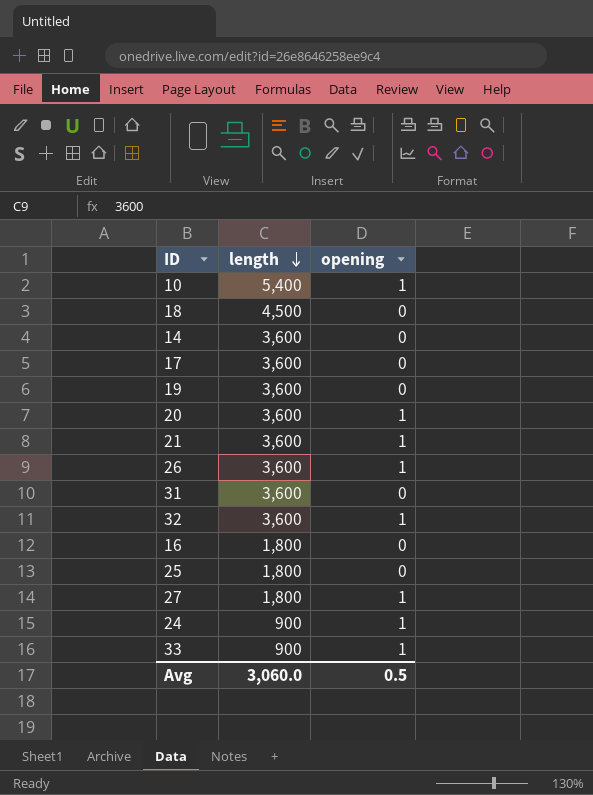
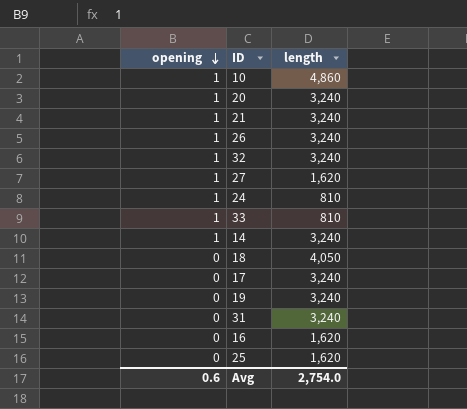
row order: length descending -> opening descending
column opening | position: 3 -> 1
10 | length: 5,400 -> 4,860
20 | length: 3,600 -> 3,240
21 | length: 3,600 -> 3,240
26 | length: 3,600 -> 3,240
32 | length: 3,600 -> 3,240
27 | length: 1,800 -> 1,620
24 | length: 900 -> 810
33 | length: 900 -> 810
14 | opening: 0 -> 1
14 | length: 3,600 -> 3,240
18 | length: 4,500 -> 4,050
17 | length: 3,600 -> 3,240
19 | length: 3,600 -> 3,240
31 | length: 3,600 -> 3,240
16 | length: 1,800 -> 1,620
25 | length: 1,800 -> 1,620
Avg | opening: 0.5 -> 0.6
Avg | length: 3,060.0 -> 2,754.0

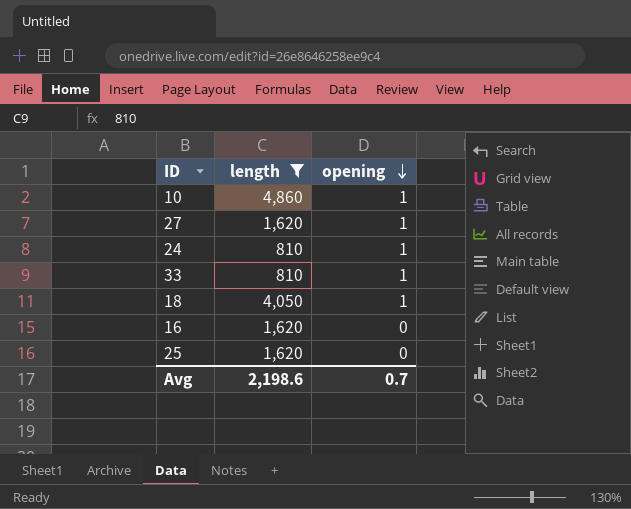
filter: none -> length != 3,240
column opening | position: 1 -> 3
18 | opening: 0 -> 1
Avg | length: 2,754.0 -> 2,198.6
Avg | opening: 0.6 -> 0.7

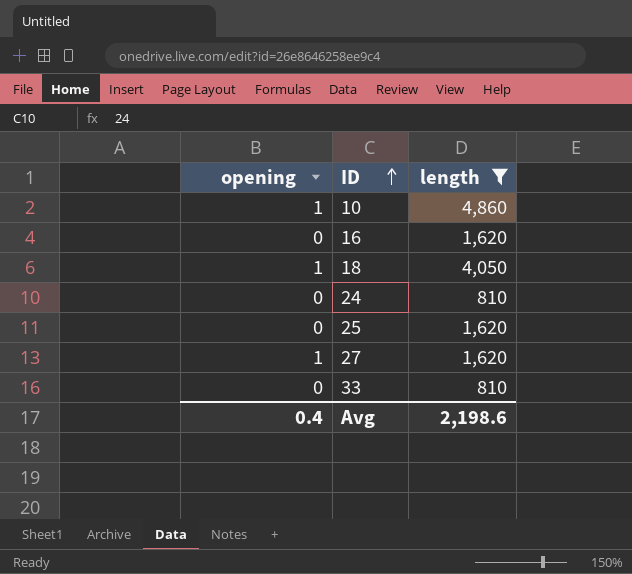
row order: opening descending -> ID ascending
column opening | position: 3 -> 1
24 | opening: 1 -> 0
33 | opening: 1 -> 0
Avg | opening: 0.7 -> 0.4

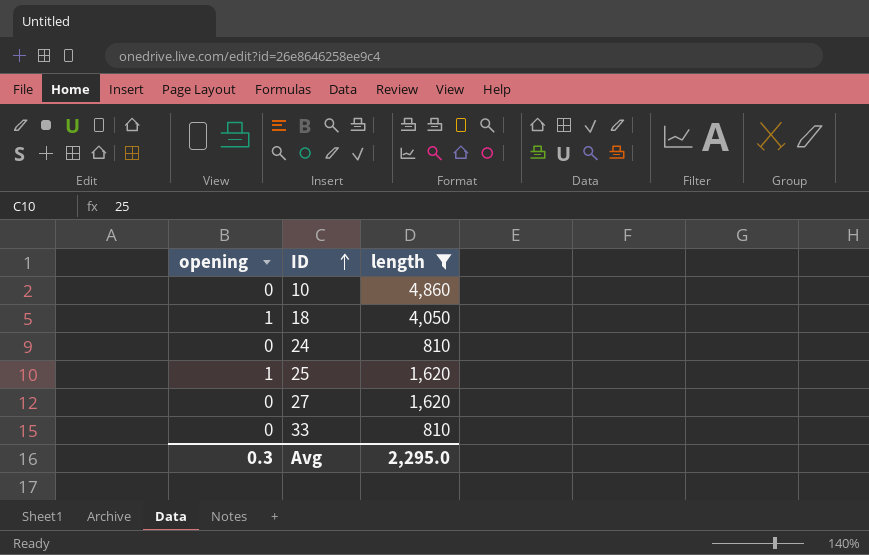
row 16: 0 | 1,620 -> none
10 | opening: 1 -> 0
25 | opening: 0 -> 1
27 | opening: 1 -> 0
Avg | opening: 0.4 -> 0.3
Avg | length: 2,198.6 -> 2,295.0

